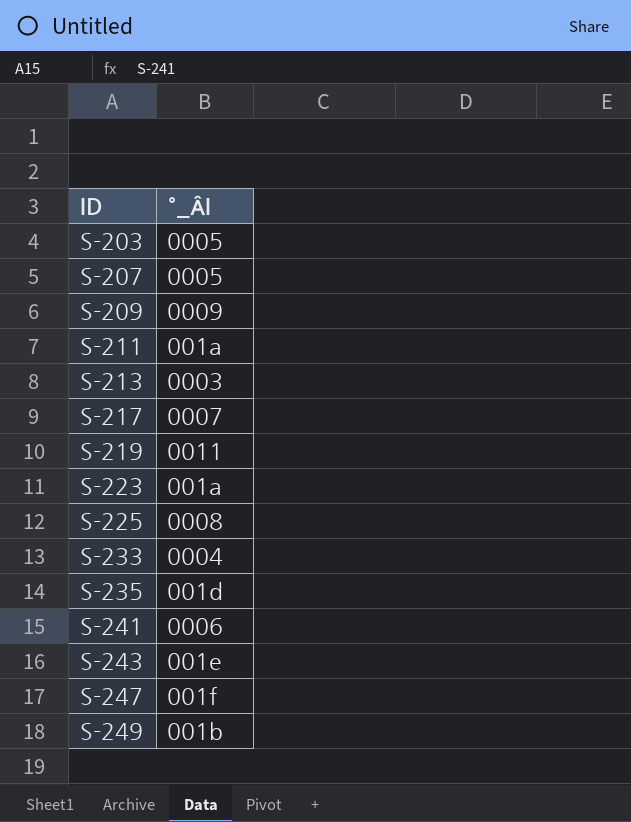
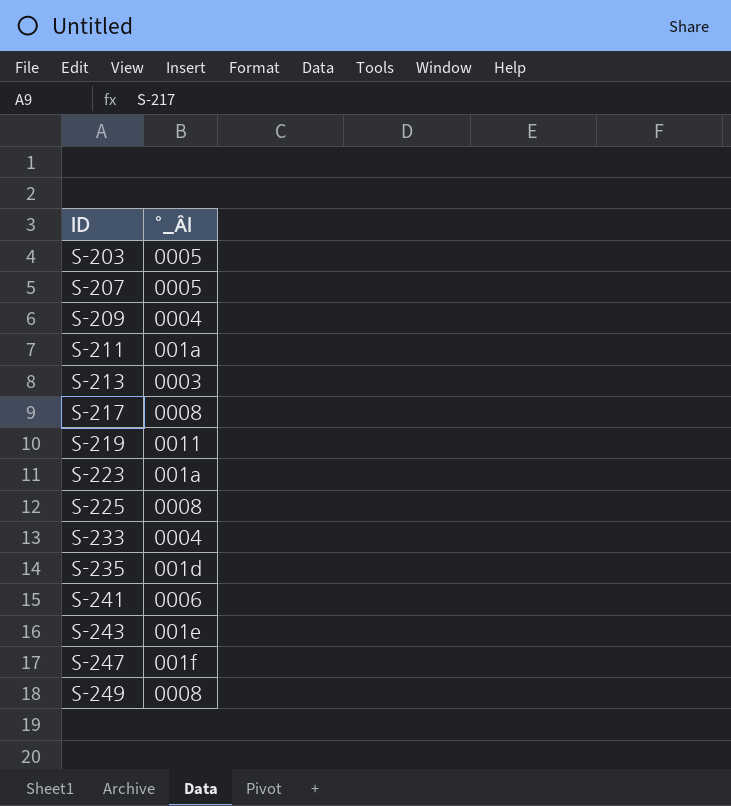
S-209 | °_ÂI: 0009 -> 0004
S-217 | °_ÂI: 0007 -> 0008
S-249 | °_ÂI: 001b -> 0008

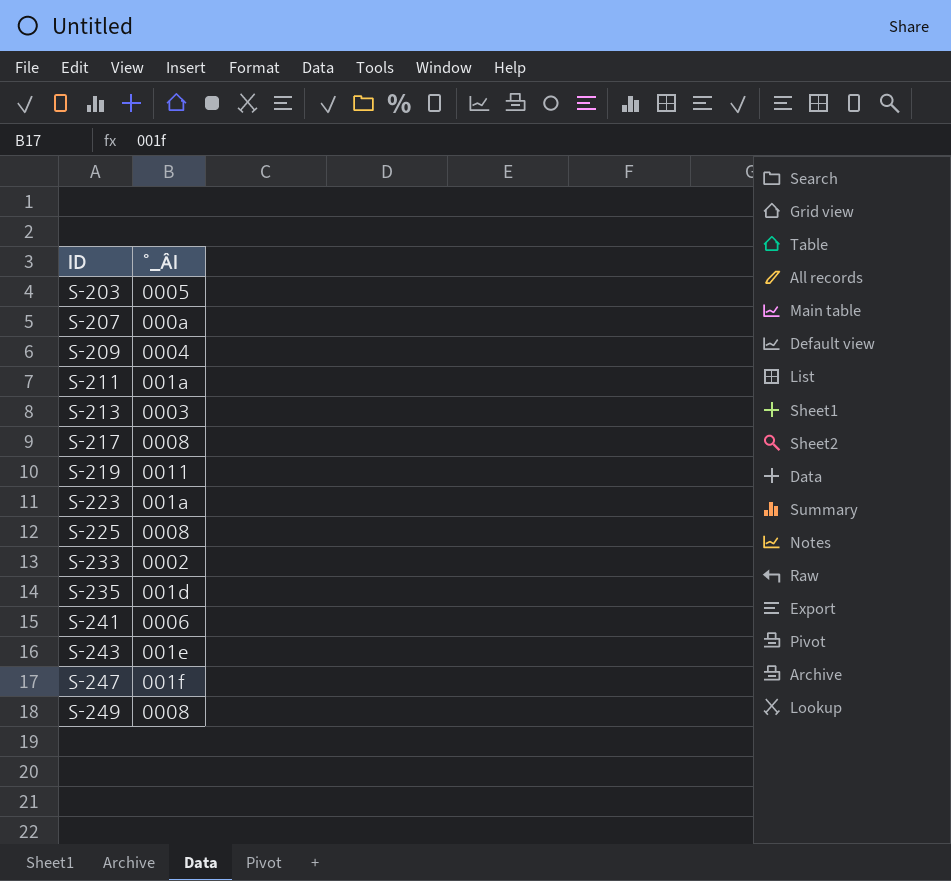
S-207 | °_ÂI: 0005 -> 000a
S-233 | °_ÂI: 0004 -> 0002

